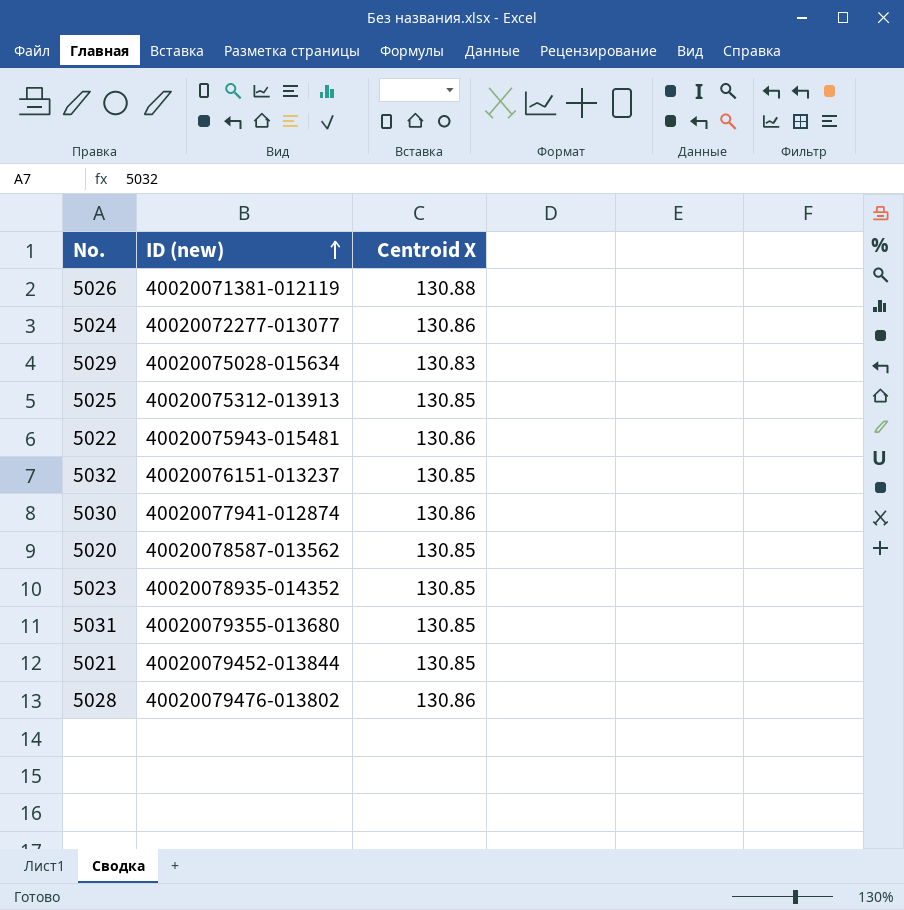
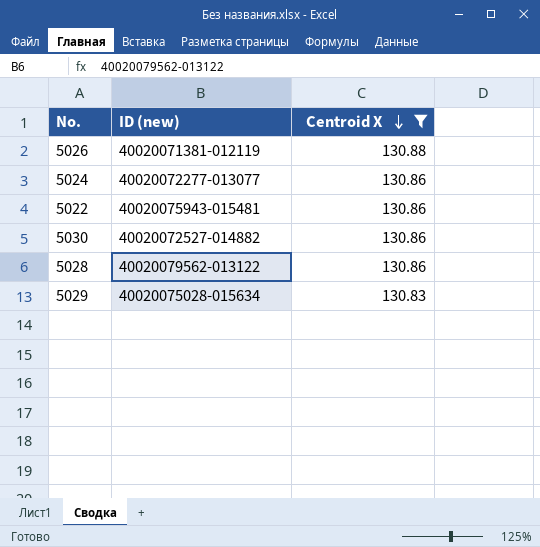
filter: none -> Centroid X != 130.85
row order: ID (new) ascending -> Centroid X descending
5030 | ID (new): 40020077941-012874 -> 40020072527-014882
5028 | ID (new): 40020079476-013802 -> 40020079562-013122

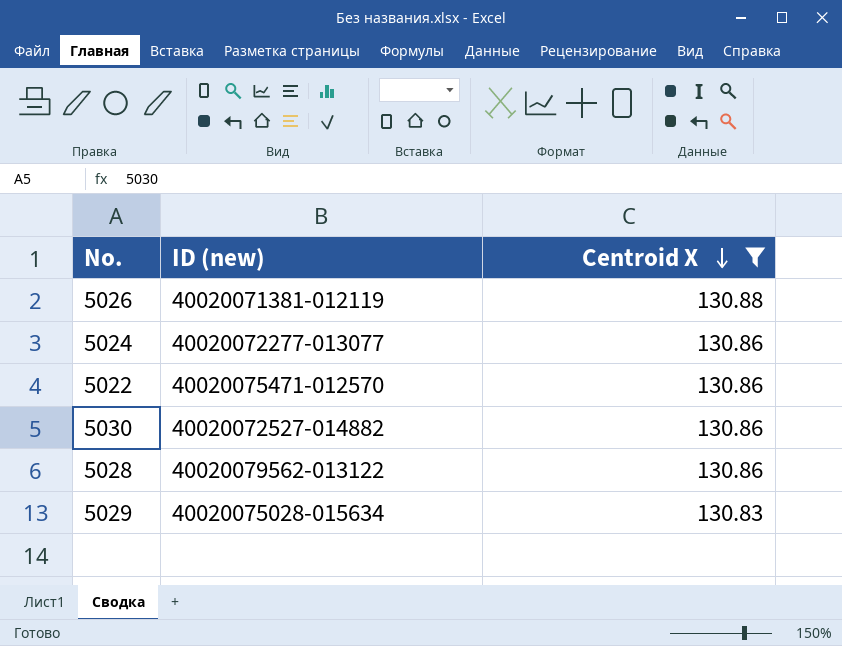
5022 | ID (new): 40020075943-015481 -> 40020075471-012570

